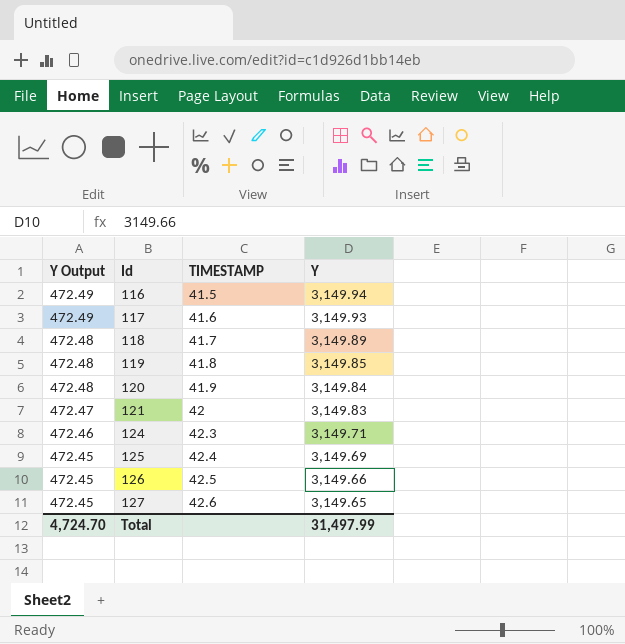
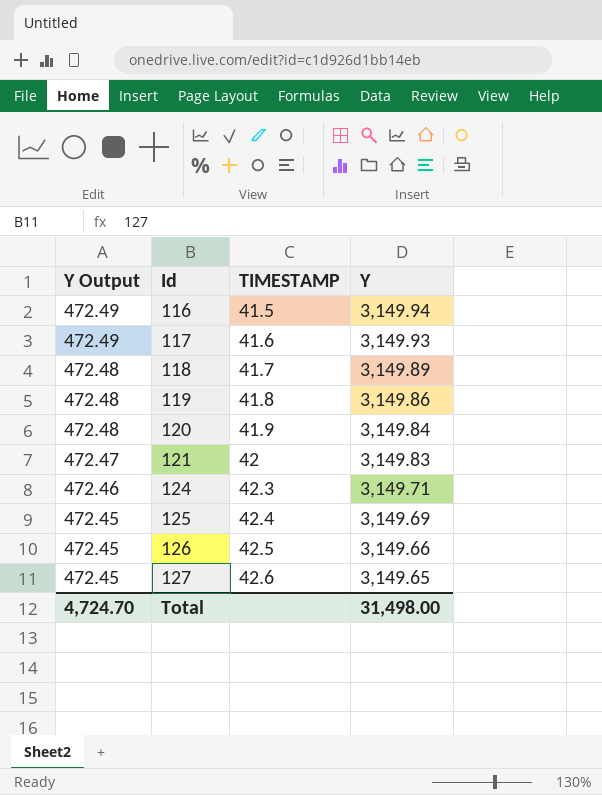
119 | Y: 3,149.85 -> 3,149.86
Total | Y: 31,497.99 -> 31,498.00

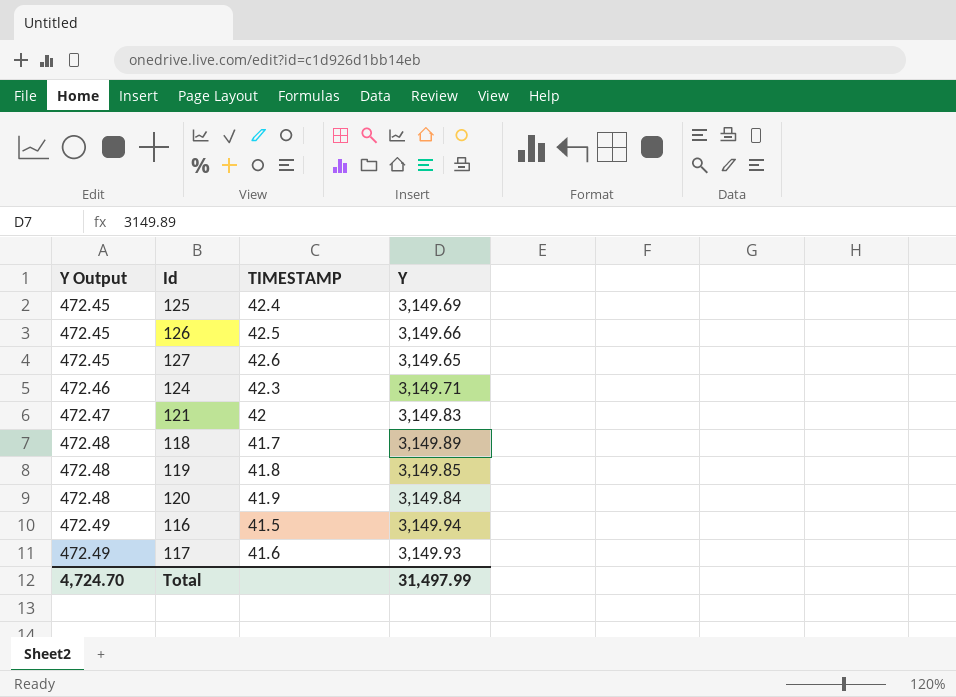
row order: Y Output descending -> Y Output ascending
119 | Y: 3,149.86 -> 3,149.85
Total | Y: 31,498.00 -> 31,497.99

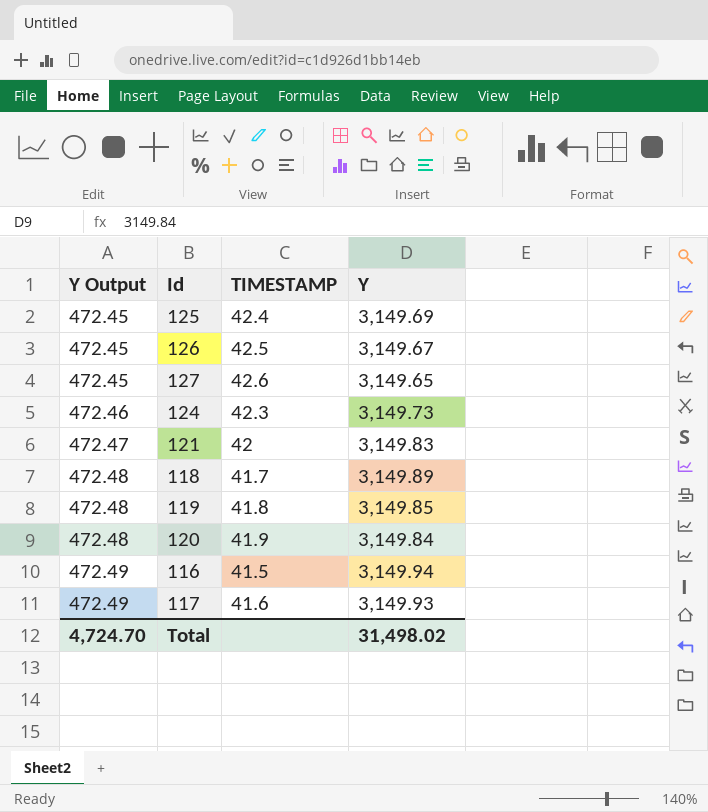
126 | Y: 3,149.66 -> 3,149.67
124 | Y: 3,149.71 -> 3,149.73
Total | Y: 31,497.99 -> 31,498.02

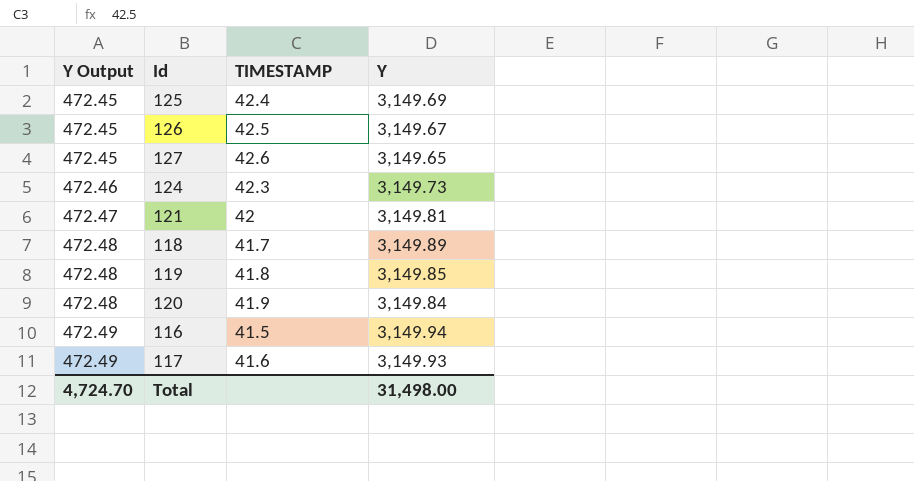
121 | Y: 3,149.83 -> 3,149.81
Total | Y: 31,498.02 -> 31,498.00

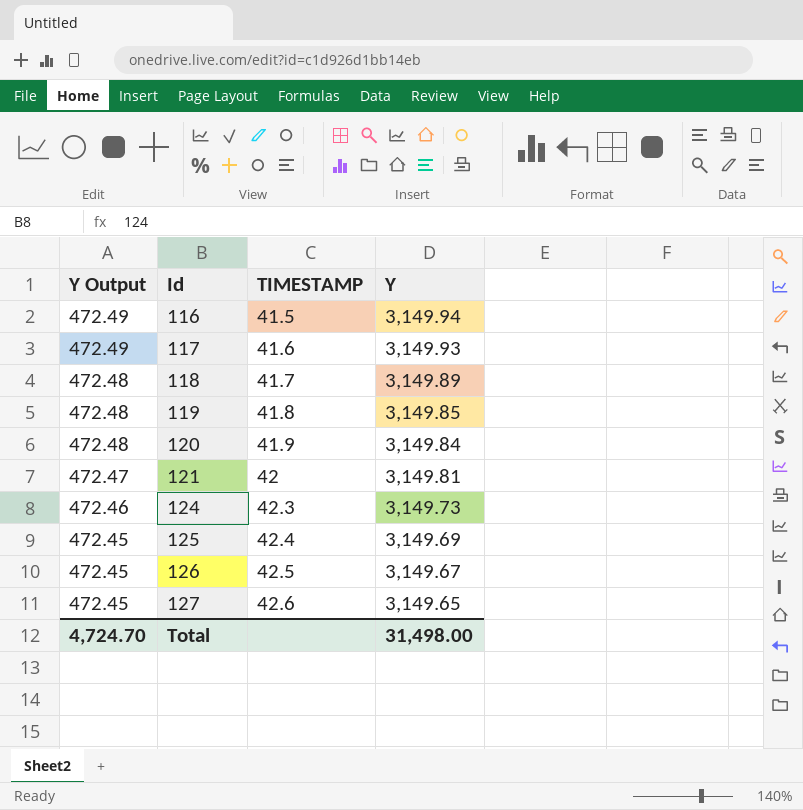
row order: Y Output ascending -> Y Output descending

